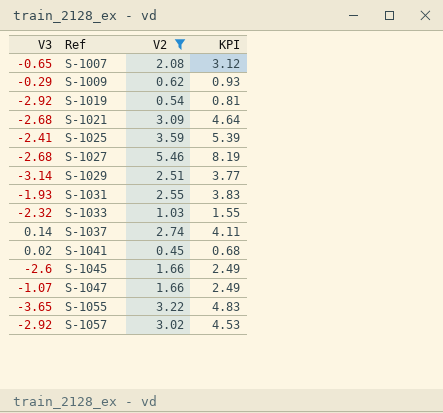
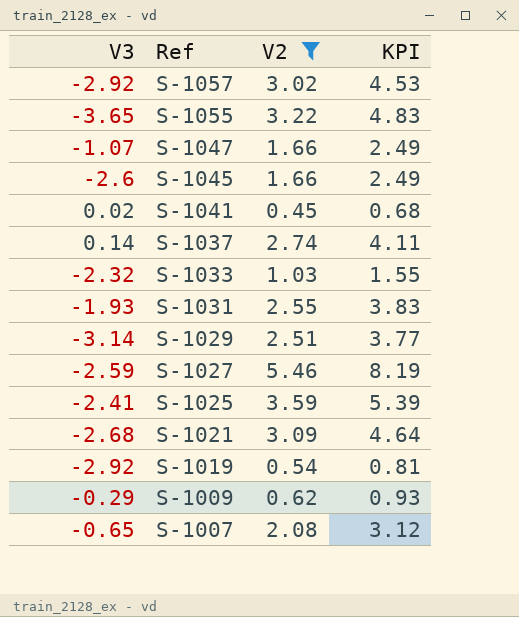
row order: Ref ascending -> Ref descending
S-1027 | V3: -2.68 -> -2.59

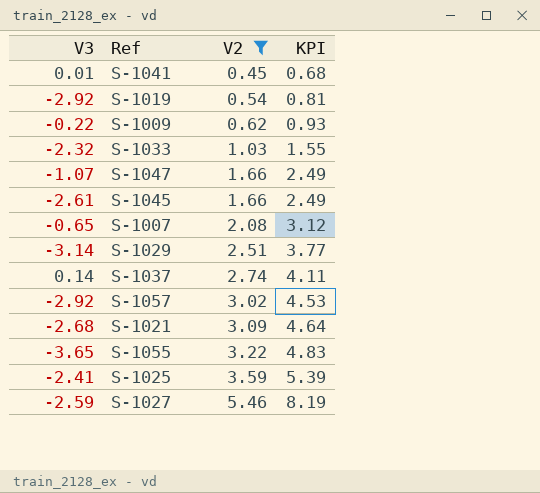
row order: Ref descending -> V2 ascending
row S-1031: -1.93 | 2.55 | 3.83 -> none
S-1041 | V3: 0.02 -> 0.01
S-1009 | V3: -0.29 -> -0.22
S-1045 | V3: -2.6 -> -2.61

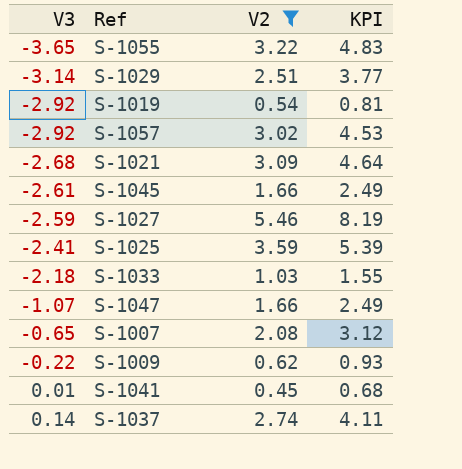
row order: V2 ascending -> V3 ascending
S-1033 | V3: -2.32 -> -2.18

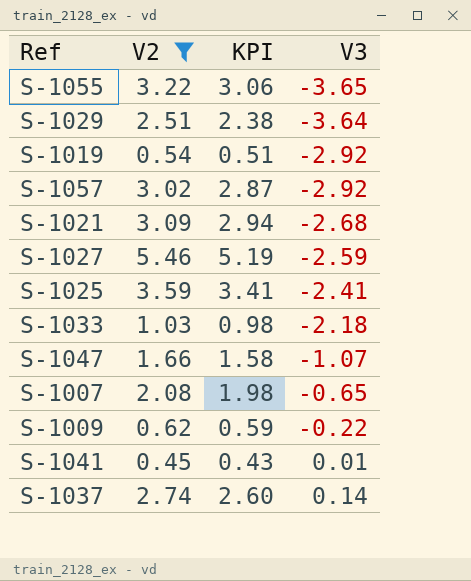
column KPI | formula: [V2] * 1.5 -> [V2] * 0.95
column V3 | position: 1 -> 4
row S-1045: -2.61 | 1.66 | 2.49 -> none
S-1029 | V3: -3.14 -> -3.64

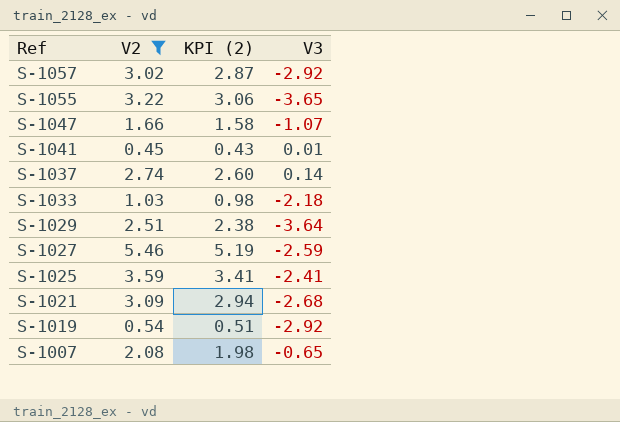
row order: V3 ascending -> Ref descending
column name: KPI -> KPI (2)
row S-1009: 0.62 | 0.59 | -0.22 -> none

